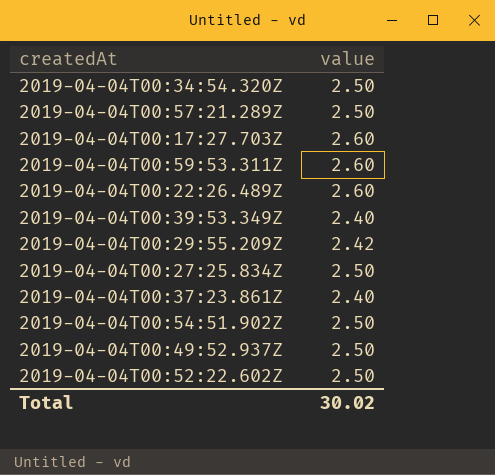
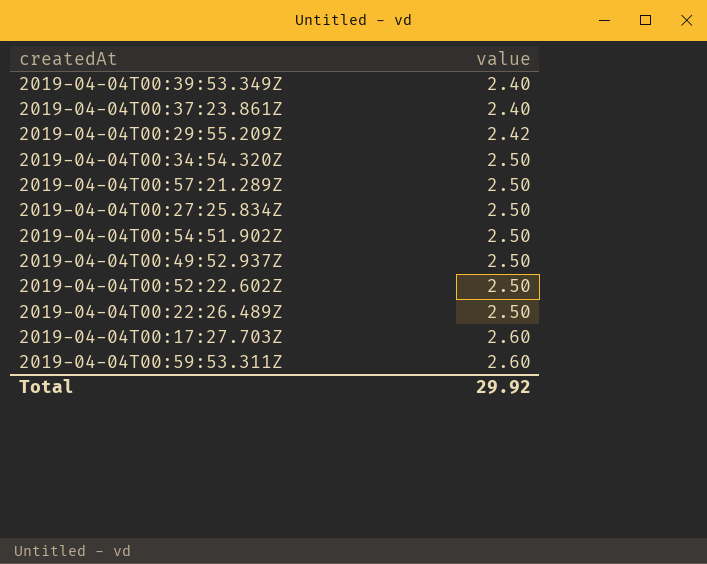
row order: none -> value ascending
2019-04-04T00:22:26.489Z | value: 2.60 -> 2.50
Total | value: 30.02 -> 29.92

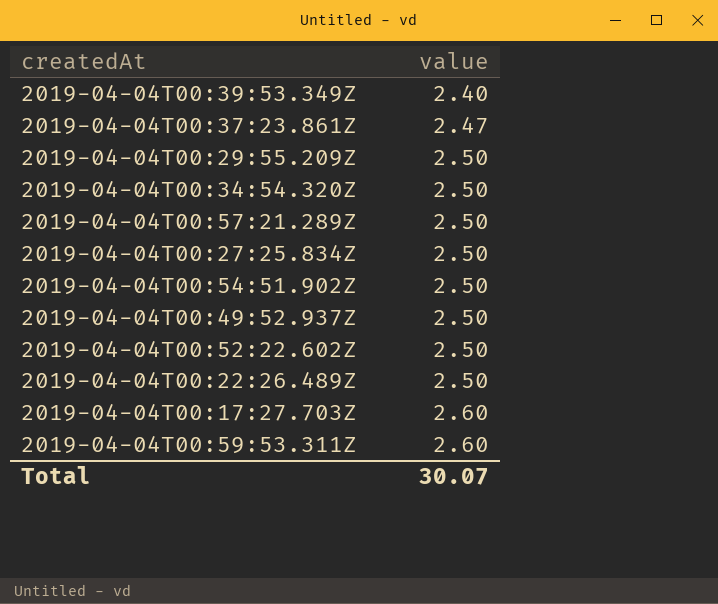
2019-04-04T00:37:23.861Z | value: 2.40 -> 2.47
2019-04-04T00:29:55.209Z | value: 2.42 -> 2.50
Total | value: 29.92 -> 30.07

